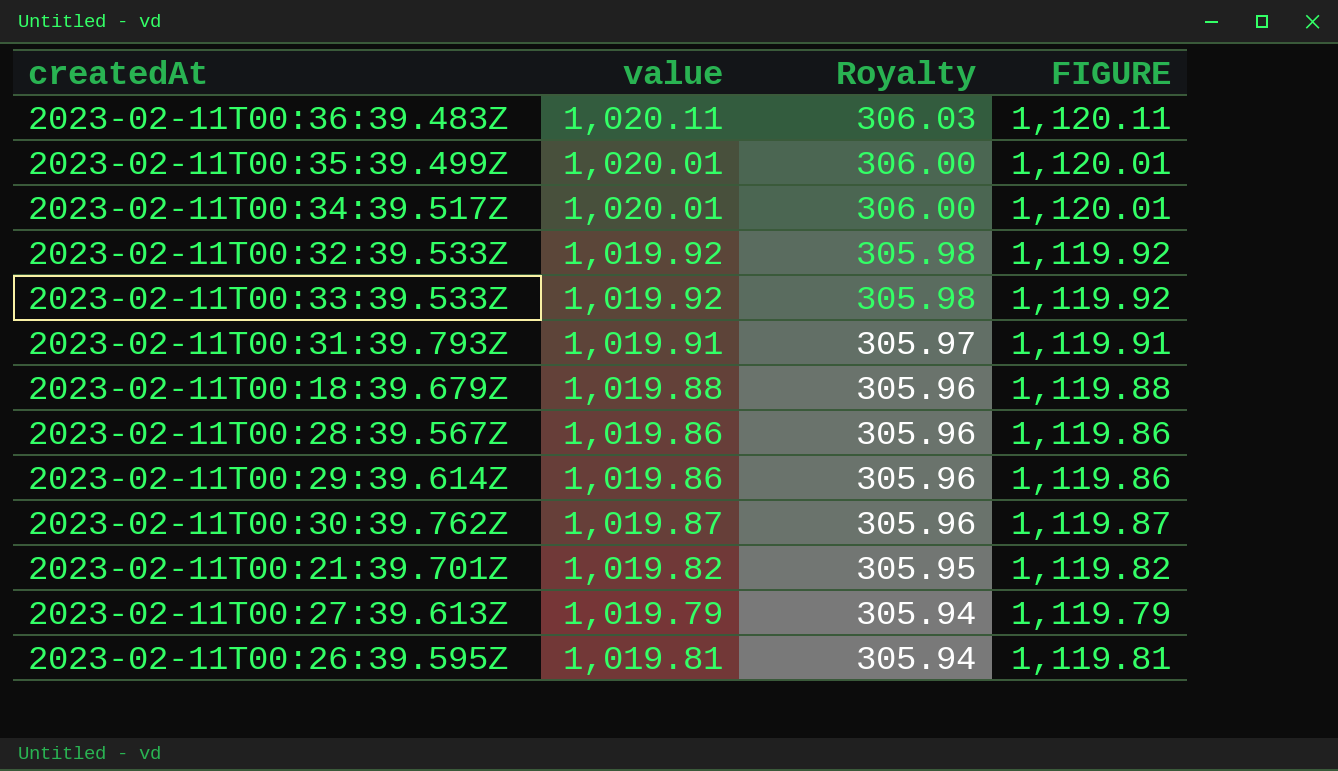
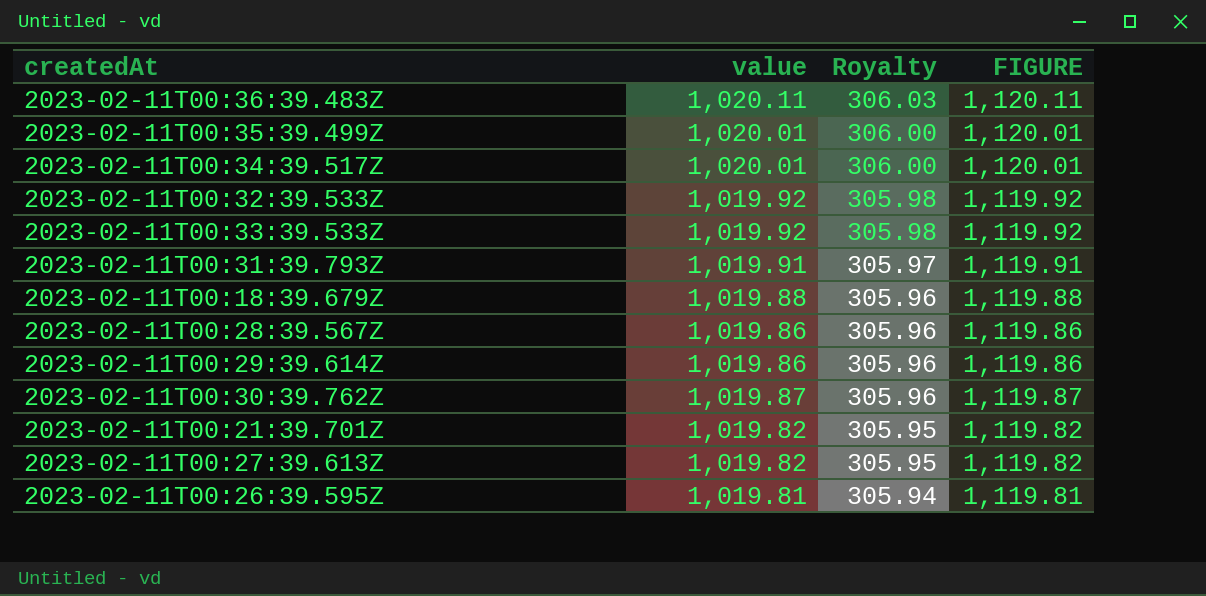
2023-02-11T00:27:39.613Z | value: 1,019.79 -> 1,019.82
2023-02-11T00:27:39.613Z | Royalty: 305.94 -> 305.95
2023-02-11T00:27:39.613Z | FIGURE: 1,119.79 -> 1,119.82

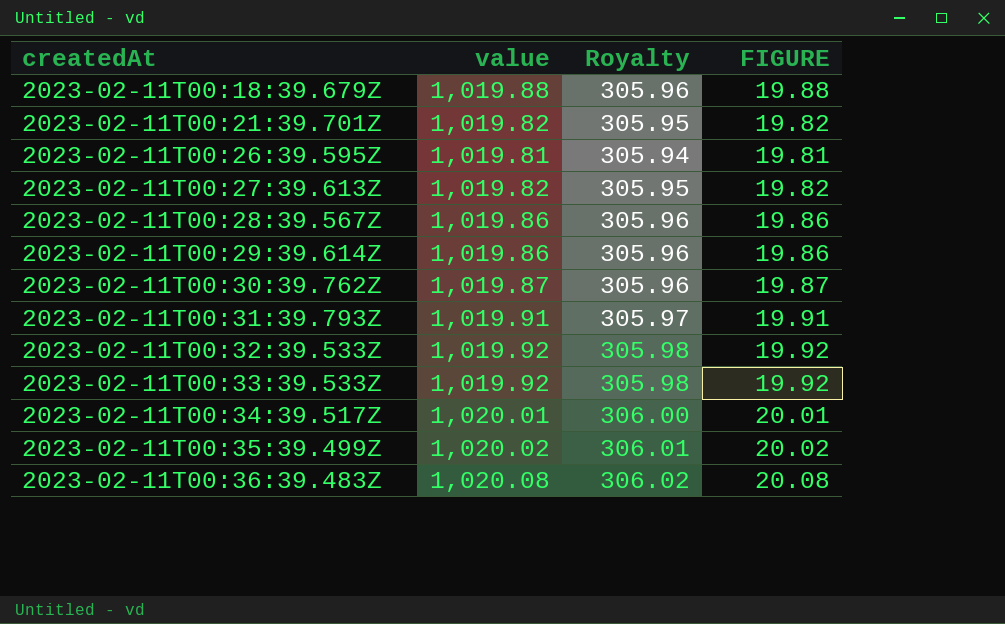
row order: Royalty descending -> createdAt ascending
column FIGURE | formula: [value] + 100 -> [value] - 1000
2023-02-11T00:35:39.499Z | value: 1,020.01 -> 1,020.02
2023-02-11T00:35:39.499Z | Royalty: 306.00 -> 306.01
2023-02-11T00:36:39.483Z | value: 1,020.11 -> 1,020.08
2023-02-11T00:36:39.483Z | Royalty: 306.03 -> 306.02

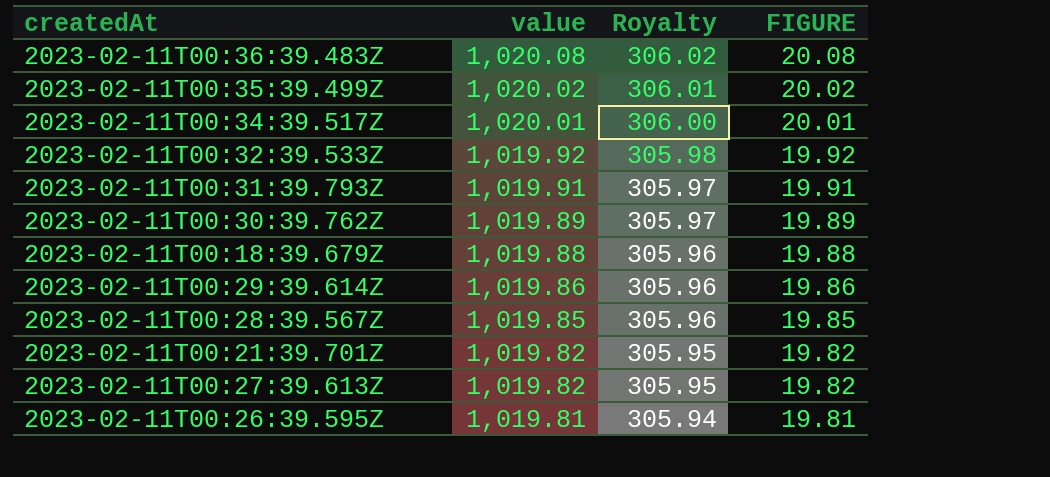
row order: createdAt ascending -> value descending
row 2023-02-11T00:33:39.533Z: 1,019.92 | 305.98 | 19.92 -> none
2023-02-11T00:30:39.762Z | value: 1,019.87 -> 1,019.89
2023-02-11T00:30:39.762Z | Royalty: 305.96 -> 305.97
2023-02-11T00:30:39.762Z | FIGURE: 19.87 -> 19.89
2023-02-11T00:28:39.567Z | value: 1,019.86 -> 1,019.85
2023-02-11T00:28:39.567Z | FIGURE: 19.86 -> 19.85

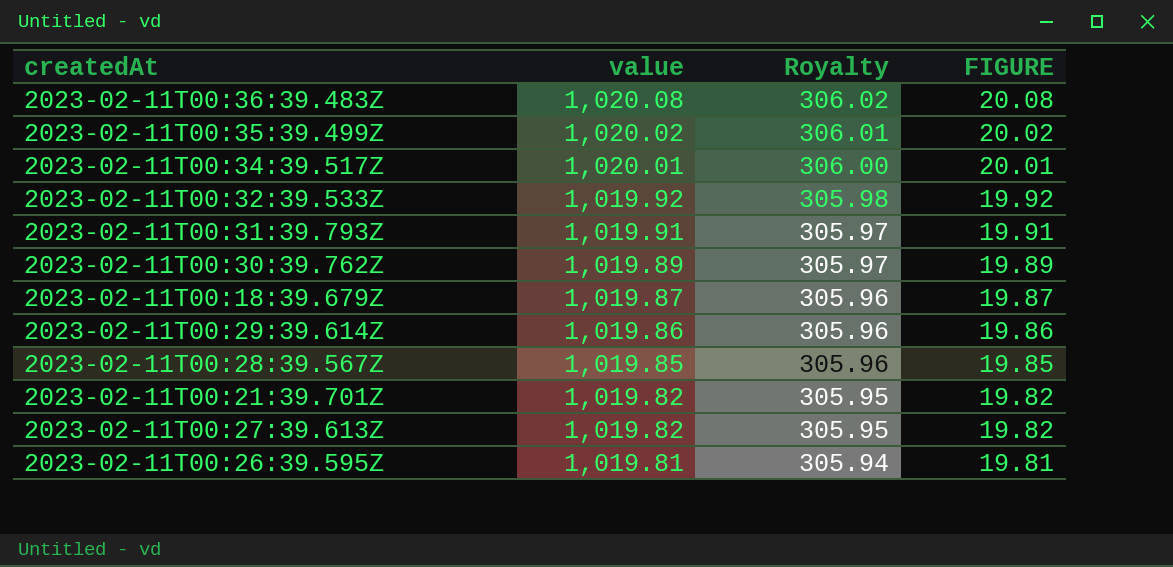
2023-02-11T00:18:39.679Z | value: 1,019.88 -> 1,019.87
2023-02-11T00:18:39.679Z | FIGURE: 19.88 -> 19.87

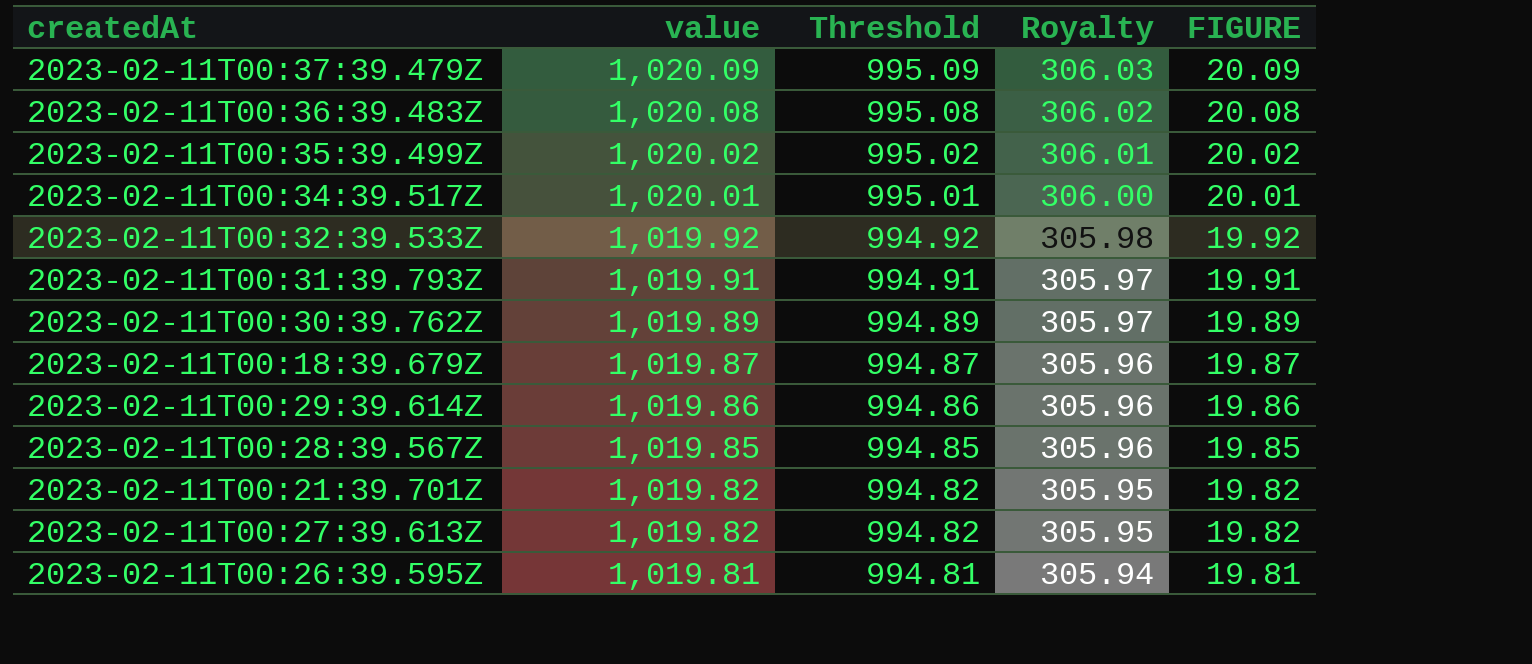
column Threshold | formula: none -> [value] - 25
row 2023-02-11T00:37:39.479Z: none -> 1,020.09 | 995.09 | 306.03 | 20.09

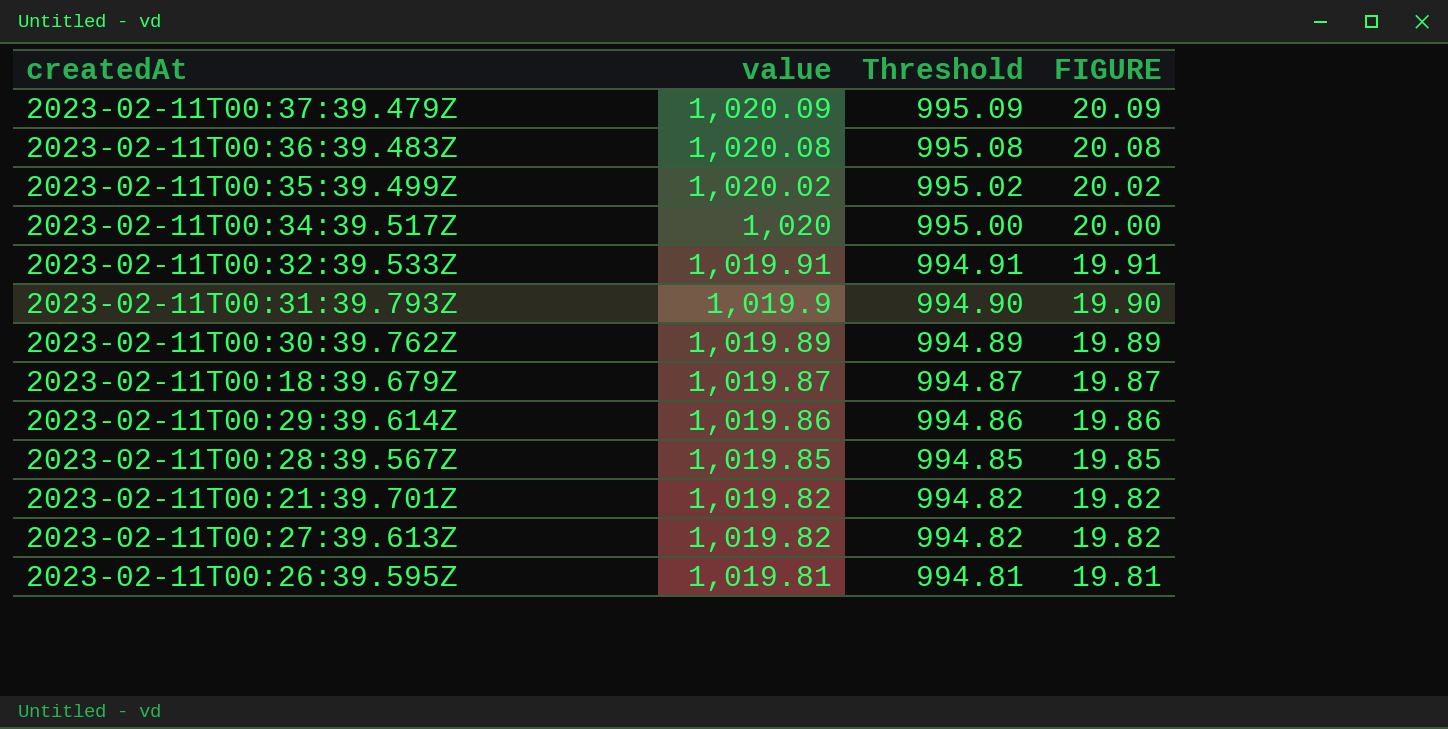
column Royalty | formula: [value] * 0.3 -> none
2023-02-11T00:34:39.517Z | value: 1,020.01 -> 1,020
2023-02-11T00:34:39.517Z | Threshold: 995.01 -> 995.00
2023-02-11T00:34:39.517Z | FIGURE: 20.01 -> 20.00
2023-02-11T00:32:39.533Z | value: 1,019.92 -> 1,019.91
2023-02-11T00:32:39.533Z | Threshold: 994.92 -> 994.91
2023-02-11T00:32:39.533Z | FIGURE: 19.92 -> 19.91
2023-02-11T00:31:39.793Z | value: 1,019.91 -> 1,019.9
2023-02-11T00:31:39.793Z | Threshold: 994.91 -> 994.90
2023-02-11T00:31:39.793Z | FIGURE: 19.91 -> 19.90

